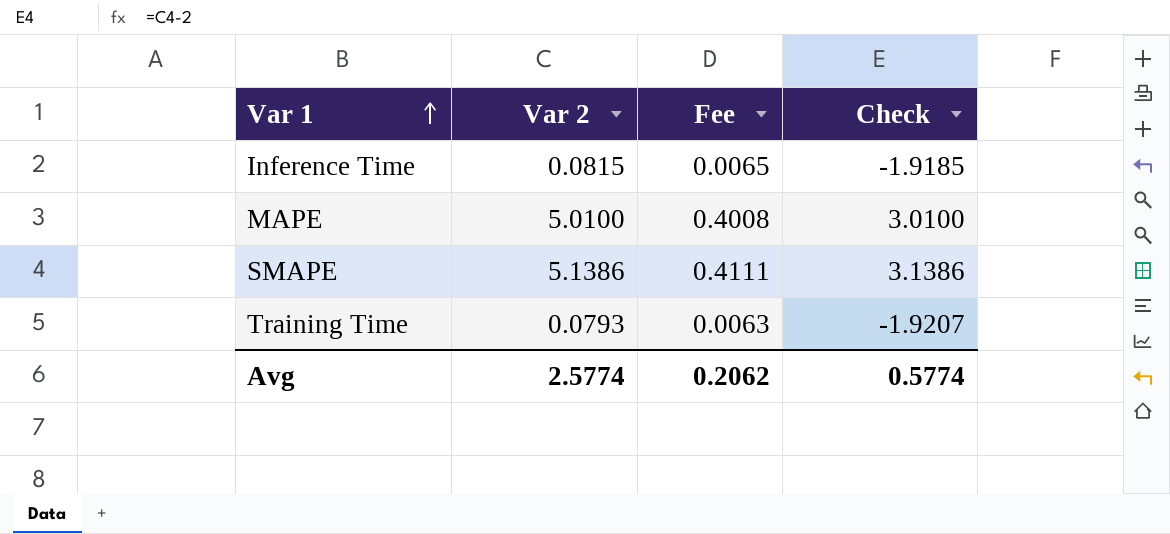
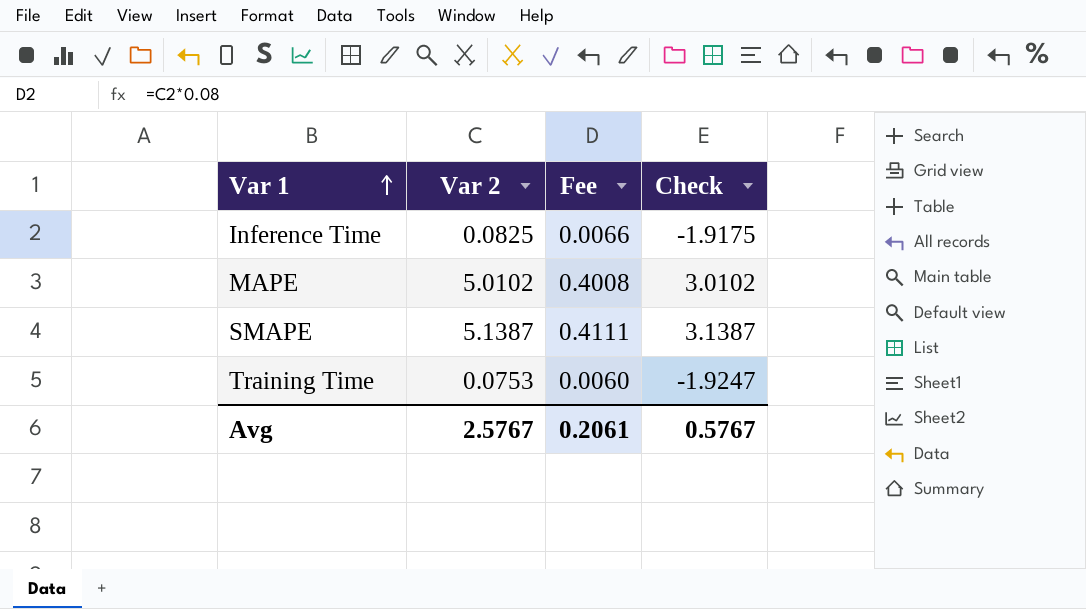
Inference Time | Var 2: 0.0815 -> 0.0825
Inference Time | Fee: 0.0065 -> 0.0066
Inference Time | Check: -1.9185 -> -1.9175
MAPE | Var 2: 5.0100 -> 5.0102
MAPE | Check: 3.0100 -> 3.0102
SMAPE | Var 2: 5.1386 -> 5.1387
SMAPE | Check: 3.1386 -> 3.1387
Training Time | Var 2: 0.0793 -> 0.0753
Training Time | Fee: 0.0063 -> 0.0060
Training Time | Check: -1.9207 -> -1.9247
Avg | Var 2: 2.5774 -> 2.5767
Avg | Fee: 0.2062 -> 0.2061
Avg | Check: 0.5774 -> 0.5767

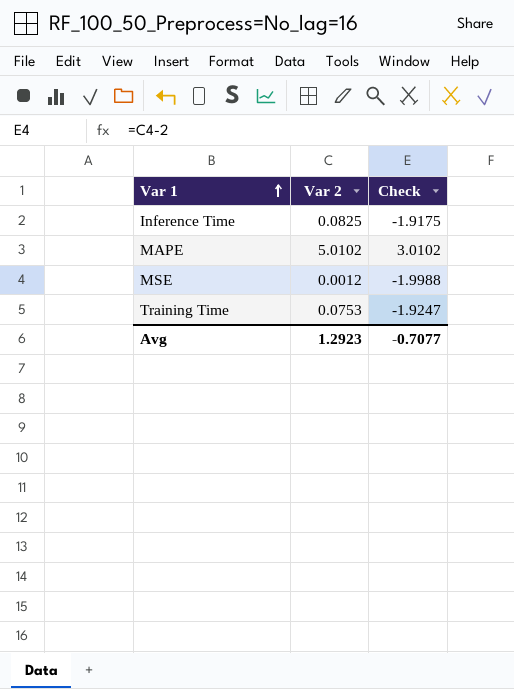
column Fee | formula: [Var 2] * 0.08 -> none
row SMAPE: 5.1387 | 0.4111 | 3.1387 -> none
row MSE: none -> 0.0012 | -1.9988
Avg | Var 2: 2.5767 -> 1.2923
Avg | Check: 0.5767 -> -0.7077

